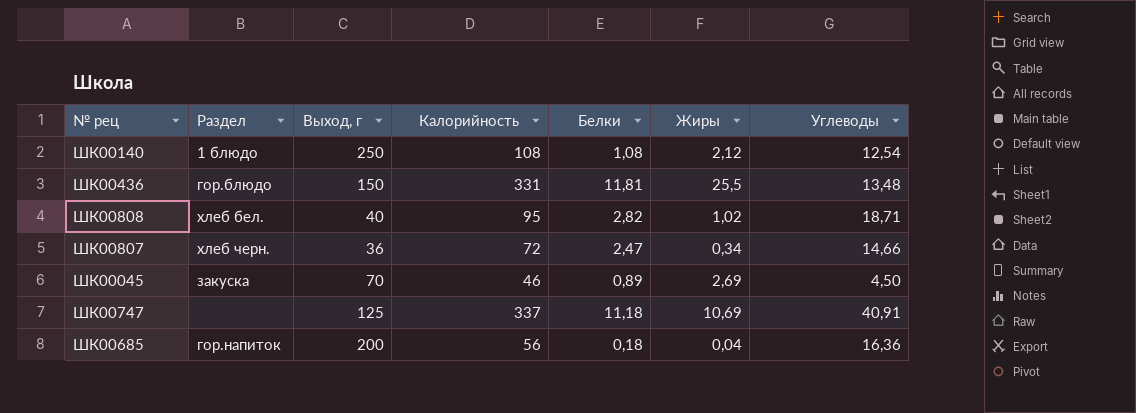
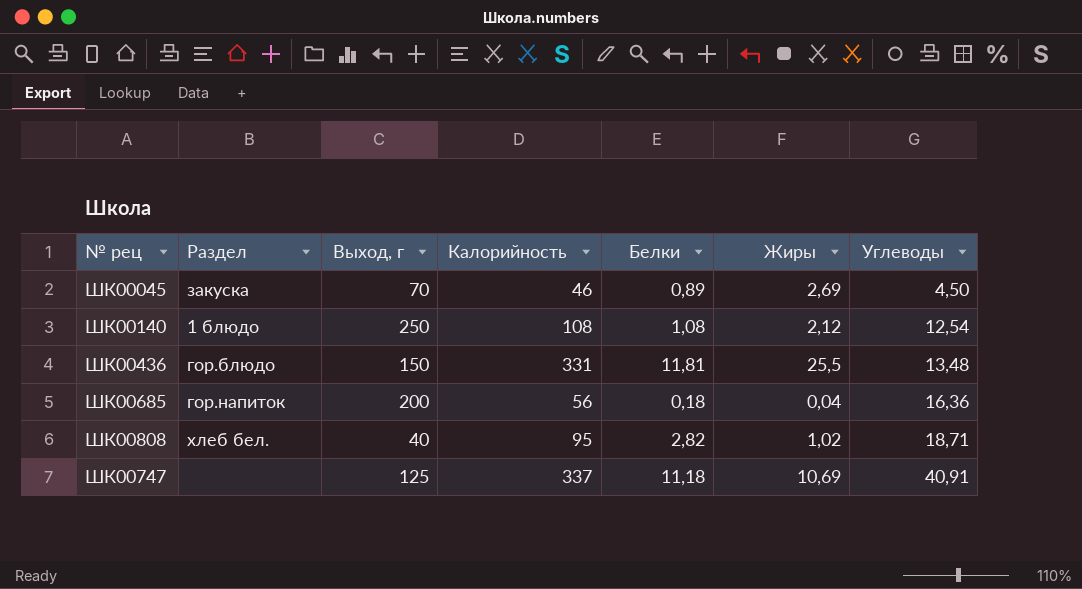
row order: none -> Углеводы ascending
row ШК00807: хлеб черн. | 36 | 72 | 2,47 | 0,34 | 14,66 -> none

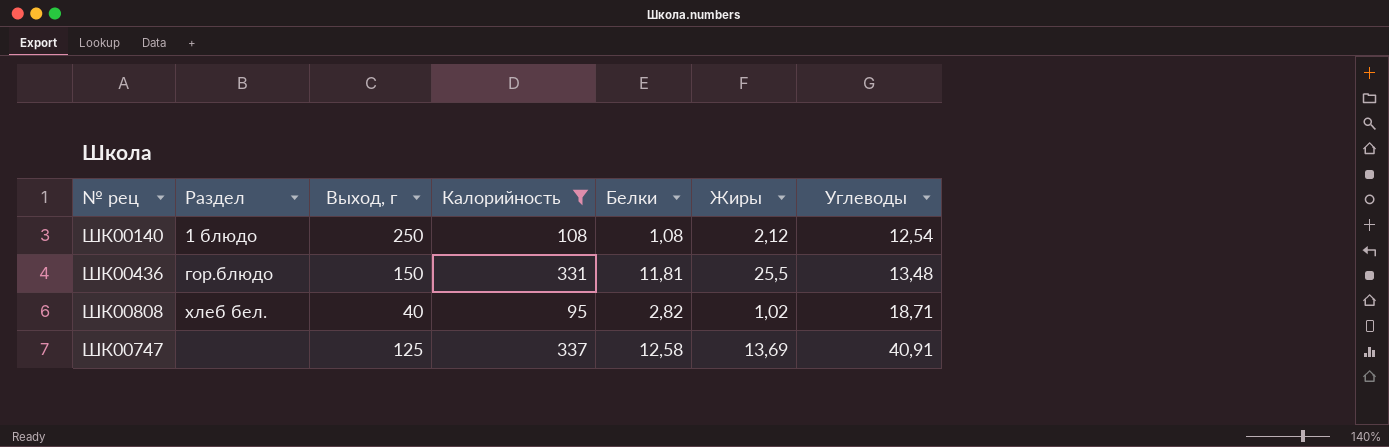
filter: none -> Калорийность >= 95
ШК00747 | Белки: 11,18 -> 12,58
ШК00747 | Жиры: 10,69 -> 13,69

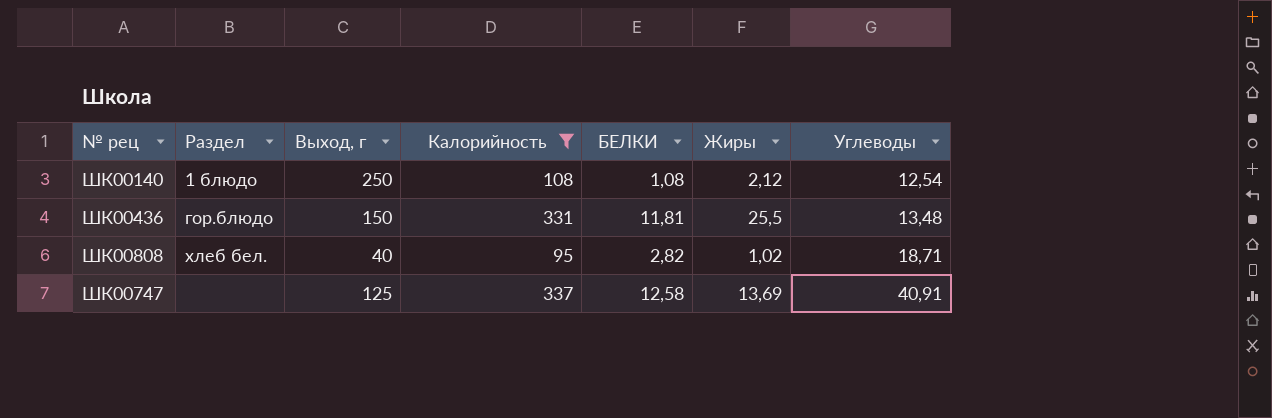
column name: Белки -> БЕЛКИ

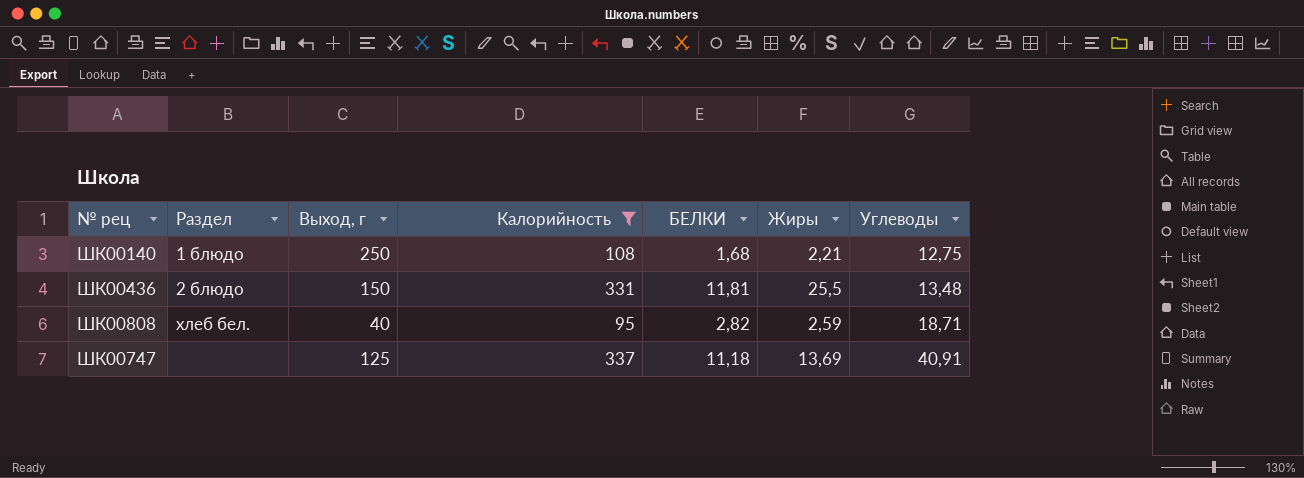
ШК00140 | БЕЛКИ: 1,08 -> 1,68
ШК00140 | Жиры: 2,12 -> 2,21
ШК00140 | Углеводы: 12,54 -> 12,75
ШК00436 | Раздел: гор.блюдо -> 2 блюдо
ШК00808 | Жиры: 1,02 -> 2,59
ШК00747 | БЕЛКИ: 12,58 -> 11,18

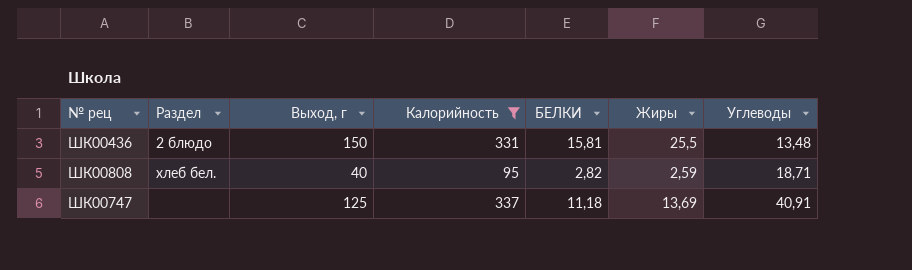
row ШК00140: 1 блюдо | 250 | 108 | 1,68 | 2,21 | 12,75 -> none
ШК00436 | БЕЛКИ: 11,81 -> 15,81

